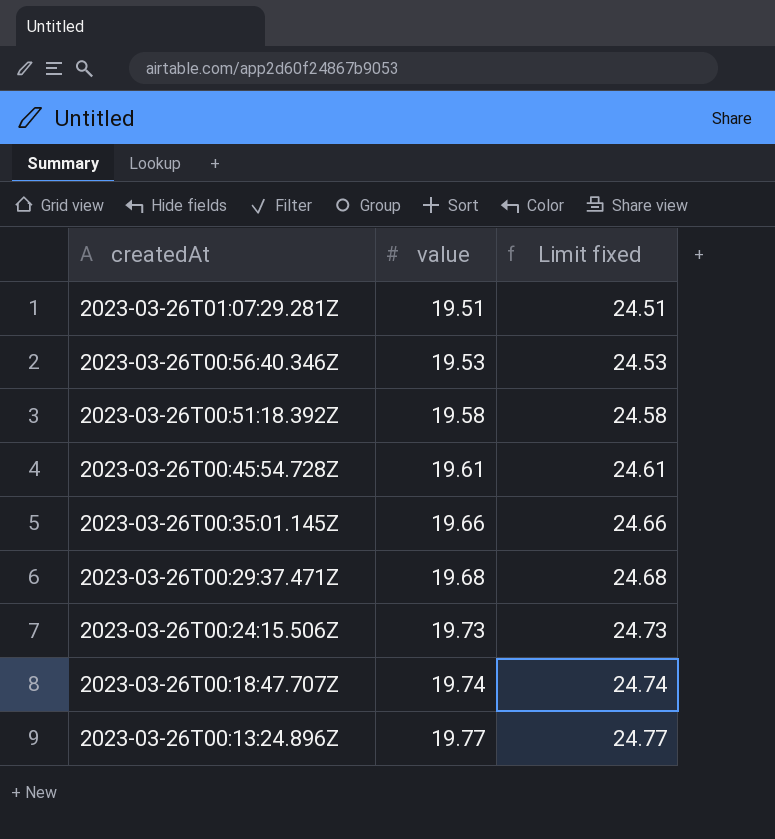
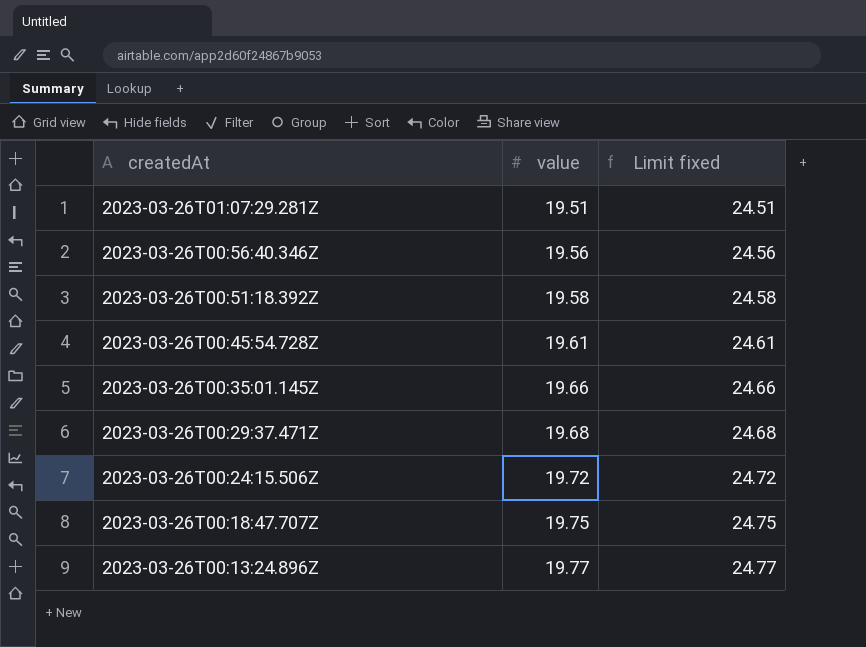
2023-03-26T00:56:40.346Z | value: 19.53 -> 19.56
2023-03-26T00:56:40.346Z | Limit fixed: 24.53 -> 24.56
2023-03-26T00:24:15.506Z | value: 19.73 -> 19.72
2023-03-26T00:24:15.506Z | Limit fixed: 24.73 -> 24.72
2023-03-26T00:18:47.707Z | value: 19.74 -> 19.75
2023-03-26T00:18:47.707Z | Limit fixed: 24.74 -> 24.75

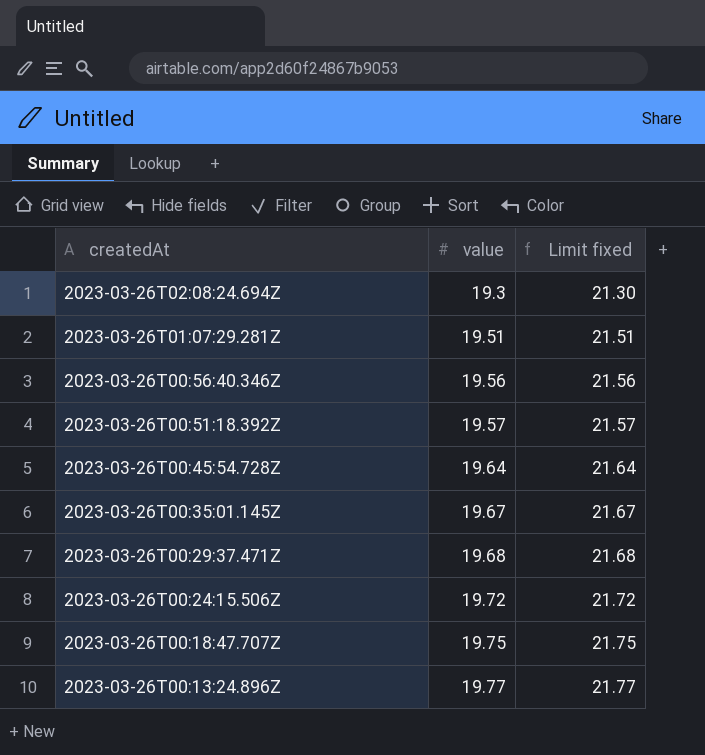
column Limit fixed | formula: [value] + 5 -> [value] + 2
row 2023-03-26T02:08:24.694Z: none -> 19.3 | 21.30
2023-03-26T00:51:18.392Z | value: 19.58 -> 19.57
2023-03-26T00:45:54.728Z | value: 19.61 -> 19.64
2023-03-26T00:35:01.145Z | value: 19.66 -> 19.67

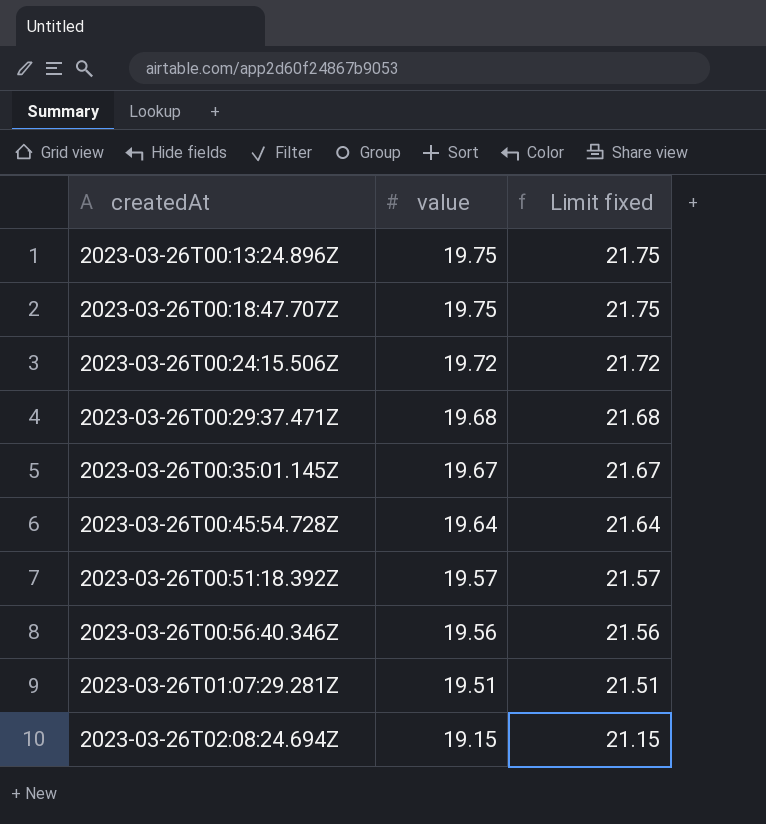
row order: createdAt descending -> createdAt ascending
2023-03-26T00:13:24.896Z | value: 19.77 -> 19.75
2023-03-26T00:13:24.896Z | Limit fixed: 21.77 -> 21.75
2023-03-26T02:08:24.694Z | value: 19.3 -> 19.15
2023-03-26T02:08:24.694Z | Limit fixed: 21.30 -> 21.15

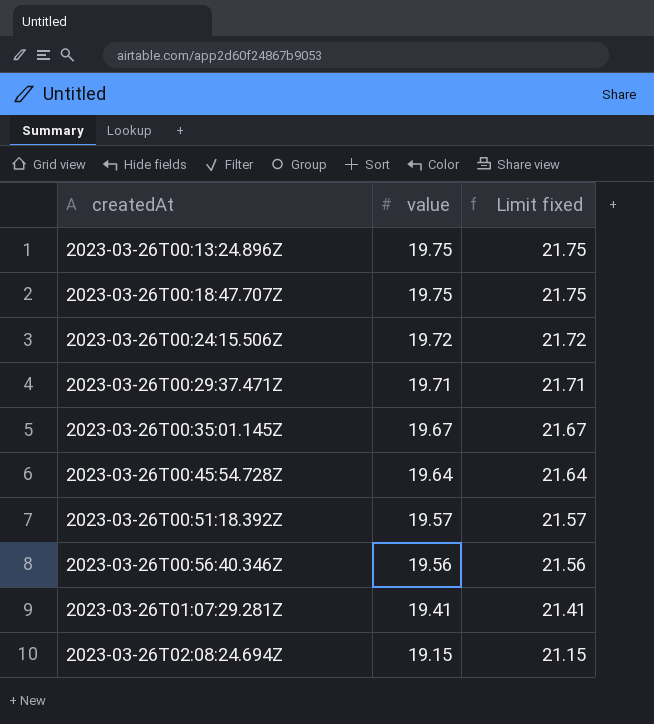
2023-03-26T00:29:37.471Z | value: 19.68 -> 19.71
2023-03-26T00:29:37.471Z | Limit fixed: 21.68 -> 21.71
2023-03-26T01:07:29.281Z | value: 19.51 -> 19.41
2023-03-26T01:07:29.281Z | Limit fixed: 21.51 -> 21.41

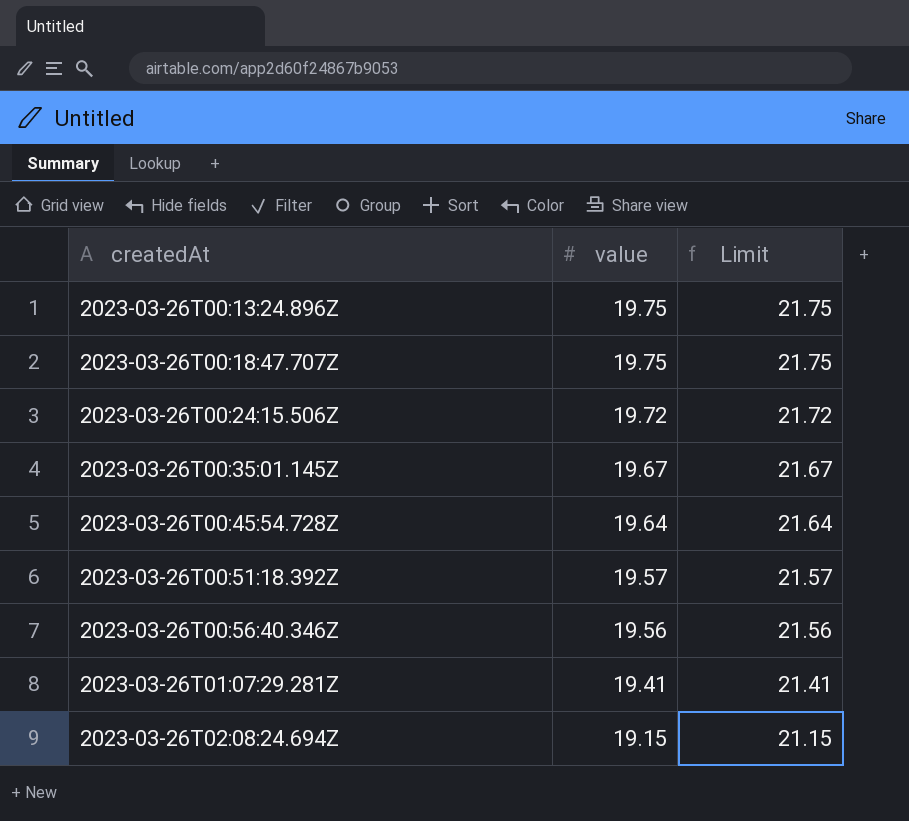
column name: Limit fixed -> Limit
row 2023-03-26T00:29:37.471Z: 19.71 | 21.71 -> none

